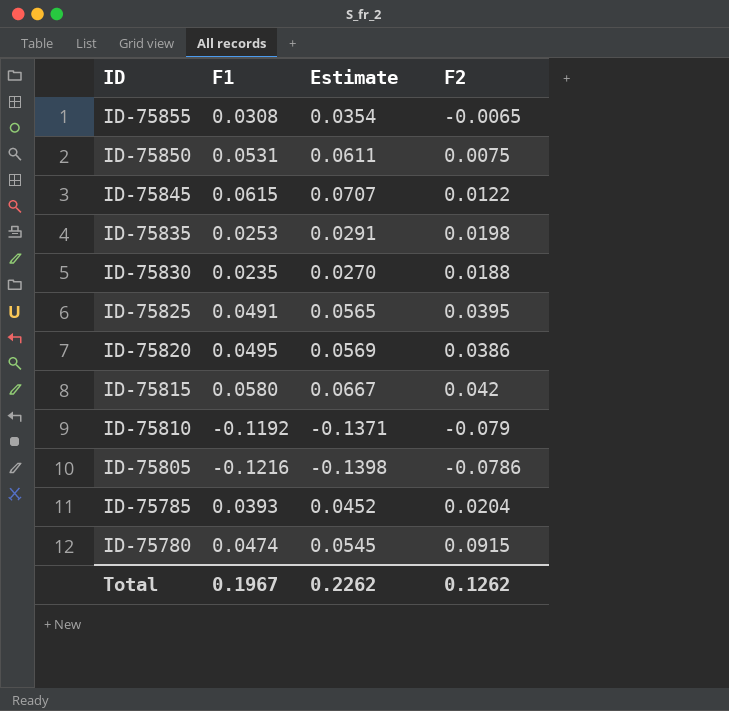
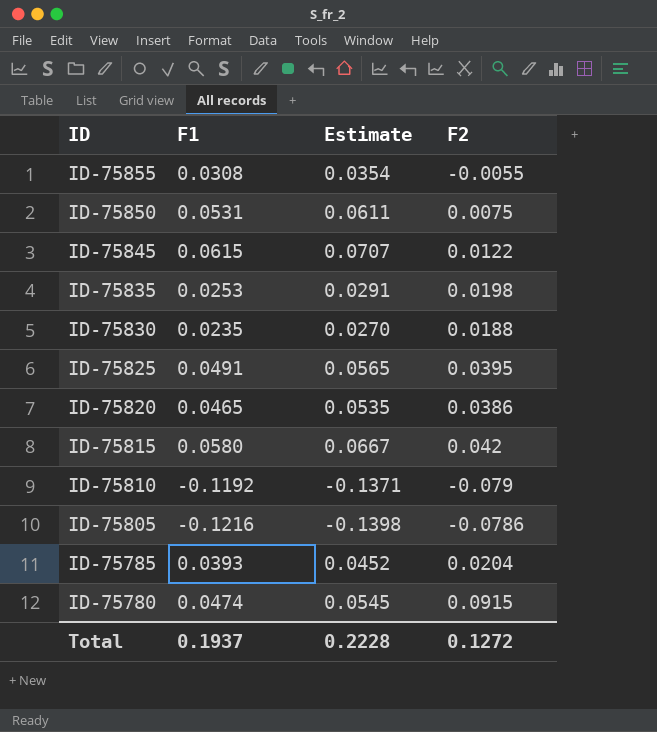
ID-75855 | F2: -0.0065 -> -0.0055
ID-75820 | F1: 0.0495 -> 0.0465
ID-75820 | Estimate: 0.0569 -> 0.0535
Total | F1: 0.1967 -> 0.1937
Total | Estimate: 0.2262 -> 0.2228
Total | F2: 0.1262 -> 0.1272

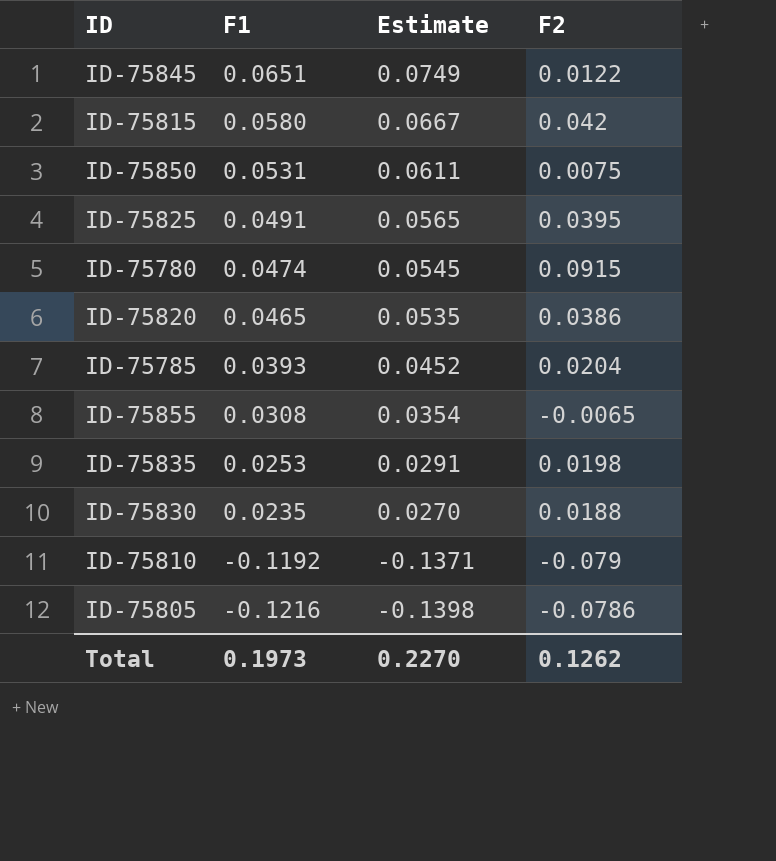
row order: ID descending -> F1 descending
ID-75845 | F1: 0.0615 -> 0.0651
ID-75845 | Estimate: 0.0707 -> 0.0749
ID-75855 | F2: -0.0055 -> -0.0065
Total | F1: 0.1937 -> 0.1973
Total | Estimate: 0.2228 -> 0.2270
Total | F2: 0.1272 -> 0.1262

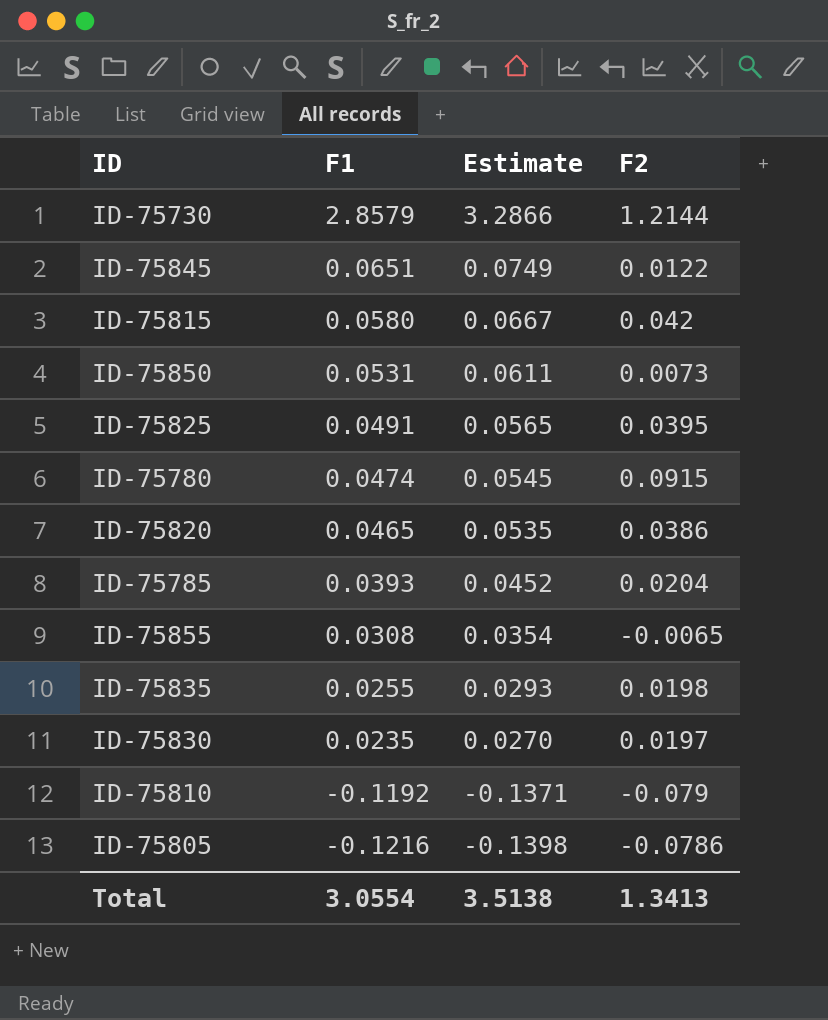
row ID-75730: none -> 2.8579 | 3.2866 | 1.2144
ID-75850 | F2: 0.0075 -> 0.0073
ID-75835 | F1: 0.0253 -> 0.0255
ID-75835 | Estimate: 0.0291 -> 0.0293
ID-75830 | F2: 0.0188 -> 0.0197
Total | F1: 0.1973 -> 3.0554
Total | Estimate: 0.2270 -> 3.5138
Total | F2: 0.1262 -> 1.3413

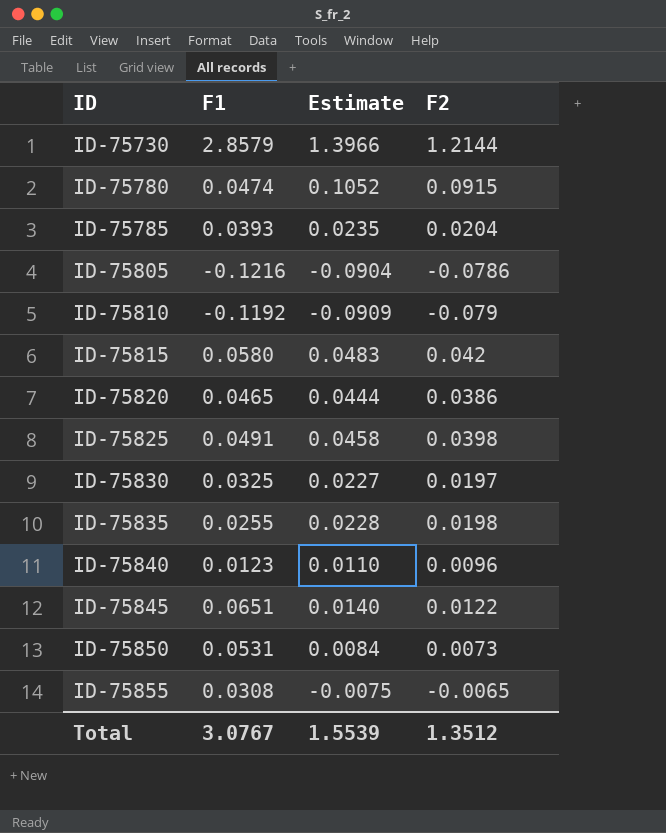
row order: F1 descending -> ID ascending
column Estimate | formula: [F1] * 1.15 -> [F2] * 1.15
ID-75825 | F2: 0.0395 -> 0.0398
ID-75830 | F1: 0.0235 -> 0.0325
row ID-75840: none -> 0.0123 | 0.0110 | 0.0096
Total | F1: 3.0554 -> 3.0767
Total | Estimate: 3.5138 -> 1.5539
Total | F2: 1.3413 -> 1.3512

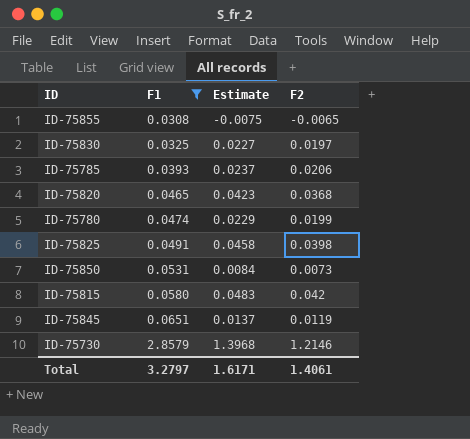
filter: none -> F1 >= 0.0308
row order: ID ascending -> F1 ascending
ID-75785 | Estimate: 0.0235 -> 0.0237
ID-75785 | F2: 0.0204 -> 0.0206
ID-75820 | Estimate: 0.0444 -> 0.0423
ID-75820 | F2: 0.0386 -> 0.0368
ID-75780 | Estimate: 0.1052 -> 0.0229
ID-75780 | F2: 0.0915 -> 0.0199
ID-75845 | Estimate: 0.0140 -> 0.0137
ID-75845 | F2: 0.0122 -> 0.0119
ID-75730 | Estimate: 1.3966 -> 1.3968
ID-75730 | F2: 1.2144 -> 1.2146
Total | F1: 3.0767 -> 3.2797
Total | Estimate: 1.5539 -> 1.6171
Total | F2: 1.3512 -> 1.4061

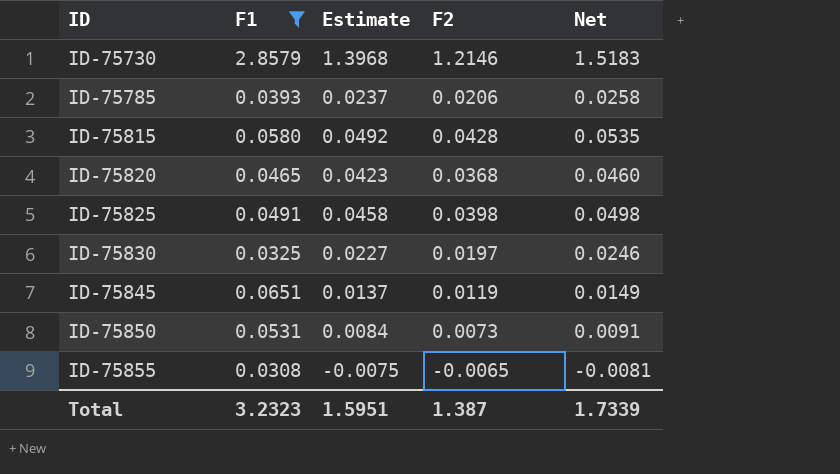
row order: F1 ascending -> ID ascending
column Net | formula: none -> [F2] * 1.25
row ID-75780: 0.0474 | 0.0229 | 0.0199 -> none
ID-75815 | Estimate: 0.0483 -> 0.0492
ID-75815 | F2: 0.042 -> 0.0428
Total | F1: 3.2797 -> 3.2323
Total | Estimate: 1.6171 -> 1.5951
Total | F2: 1.4061 -> 1.387

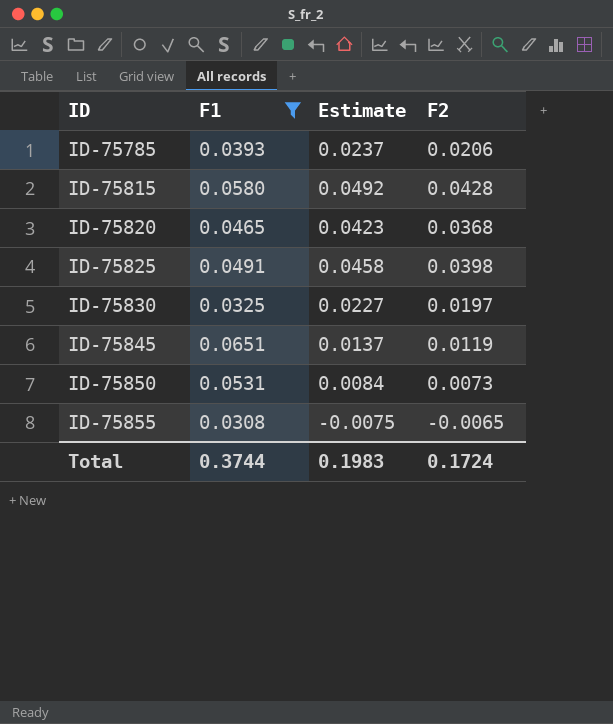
column Net | formula: [F2] * 1.25 -> none
row ID-75730: 2.8579 | 1.3968 | 1.2146 | 1.5183 -> none
Total | F1: 3.2323 -> 0.3744
Total | Estimate: 1.5951 -> 0.1983
Total | F2: 1.387 -> 0.1724

